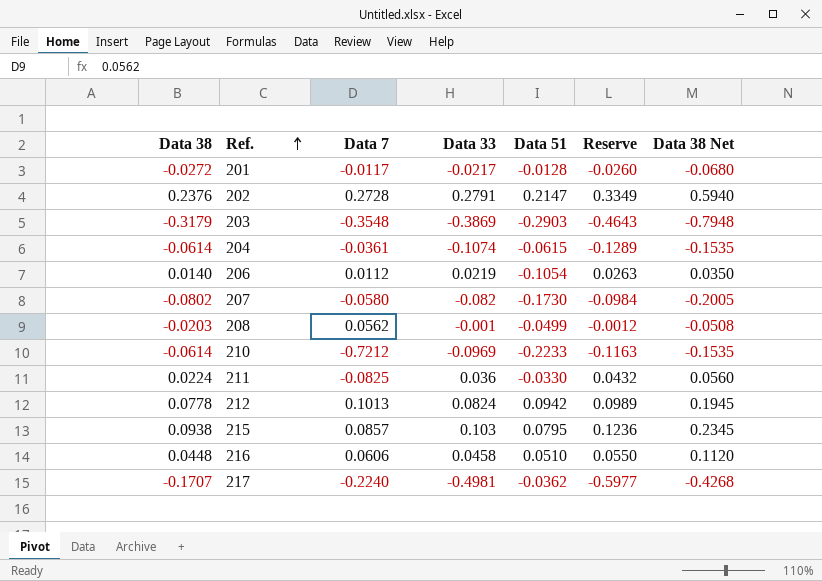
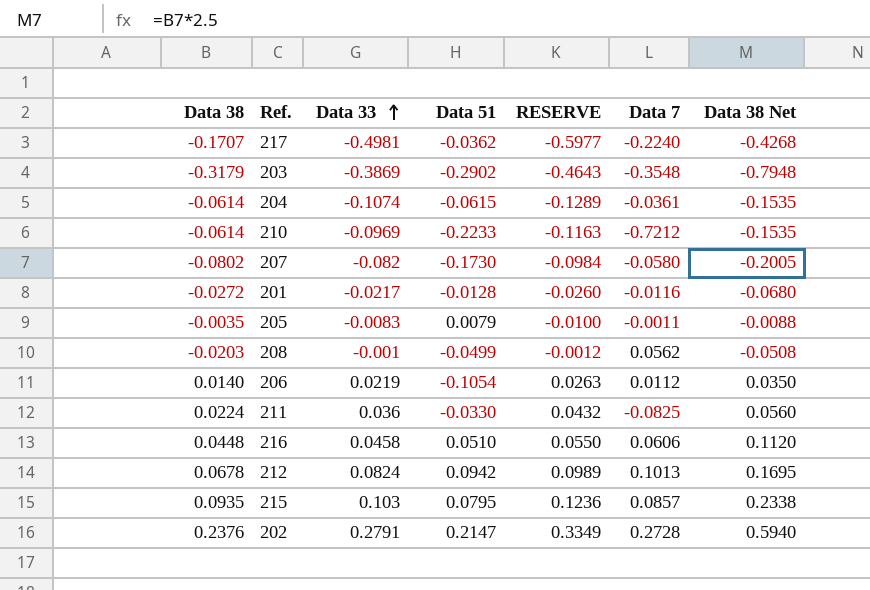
row order: Ref. ascending -> Data 33 ascending
column name: Reserve -> RESERVE
column Data 7 | position: 3 -> 6
203 | Data 51: -0.2903 -> -0.2902
201 | Data 7: -0.0117 -> -0.0116
row 205: none -> -0.0035 | -0.0083 | 0.0079 | -0.0100 | -0.0011 | -0.0088
212 | Data 38: 0.0778 -> 0.0678
212 | Data 38 Net: 0.1945 -> 0.1695
215 | Data 38: 0.0938 -> 0.0935
215 | Data 38 Net: 0.2345 -> 0.2338

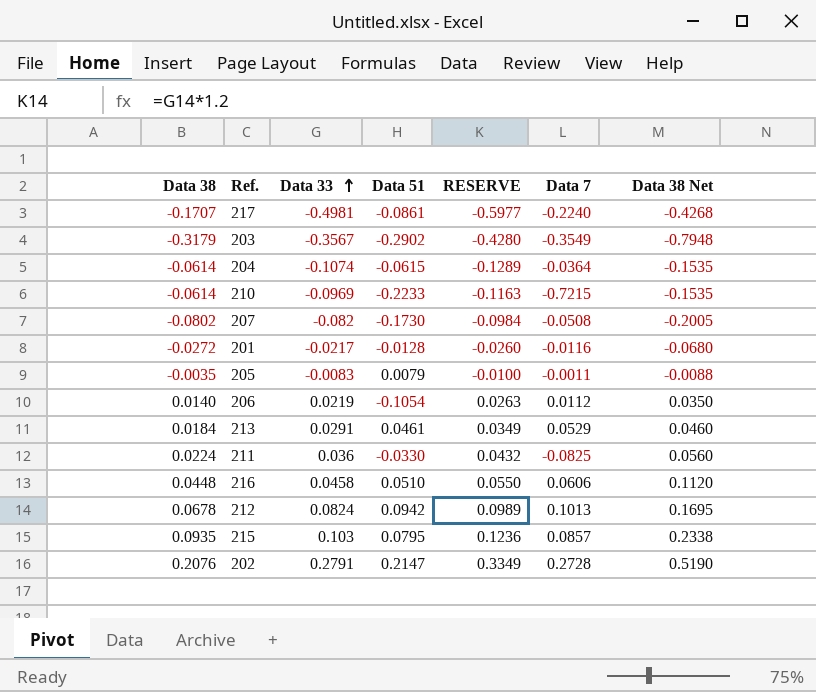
row 208: -0.0203 | -0.001 | -0.0499 | -0.0012 | 0.0562 | -0.0508 -> none
217 | Data 51: -0.0362 -> -0.0861
203 | Data 33: -0.3869 -> -0.3567
203 | RESERVE: -0.4643 -> -0.4280
203 | Data 7: -0.3548 -> -0.3549
204 | Data 7: -0.0361 -> -0.0364
210 | Data 7: -0.7212 -> -0.7215
207 | Data 7: -0.0580 -> -0.0508
row 213: none -> 0.0184 | 0.0291 | 0.0461 | 0.0349 | 0.0529 | 0.0460
202 | Data 38: 0.2376 -> 0.2076
202 | Data 38 Net: 0.5940 -> 0.5190

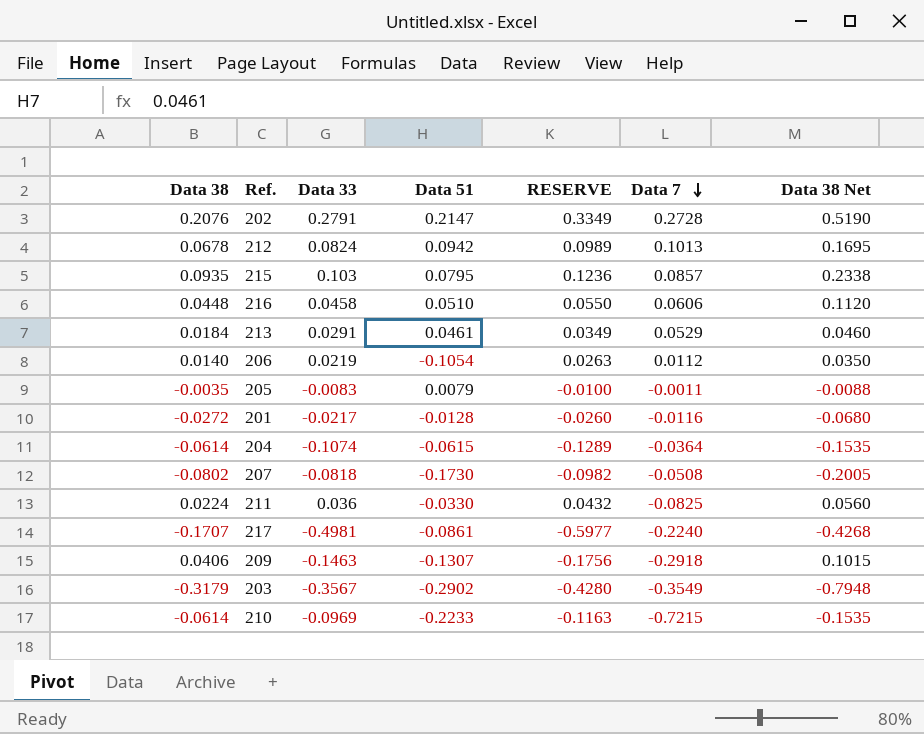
row order: Data 33 ascending -> Data 7 descending
207 | Data 33: -0.082 -> -0.0818
207 | RESERVE: -0.0984 -> -0.0982
row 209: none -> 0.0406 | -0.1463 | -0.1307 | -0.1756 | -0.2918 | 0.1015

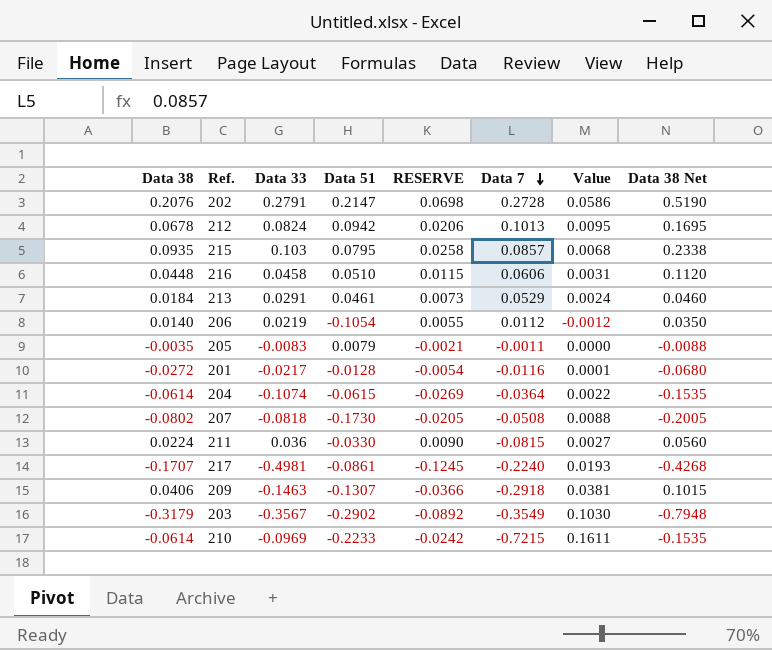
column RESERVE | formula: [Data 33] * 1.2 -> [Data 33] * 0.25
column Value | formula: none -> [Data 51] * [Data 7]
211 | Data 7: -0.0825 -> -0.0815

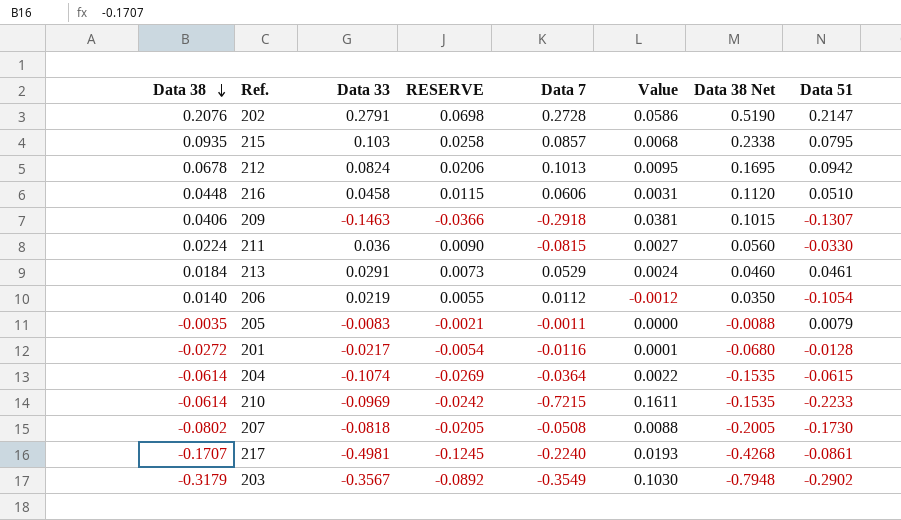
row order: Data 7 descending -> Data 38 descending
column Data 51 | position: 4 -> 8

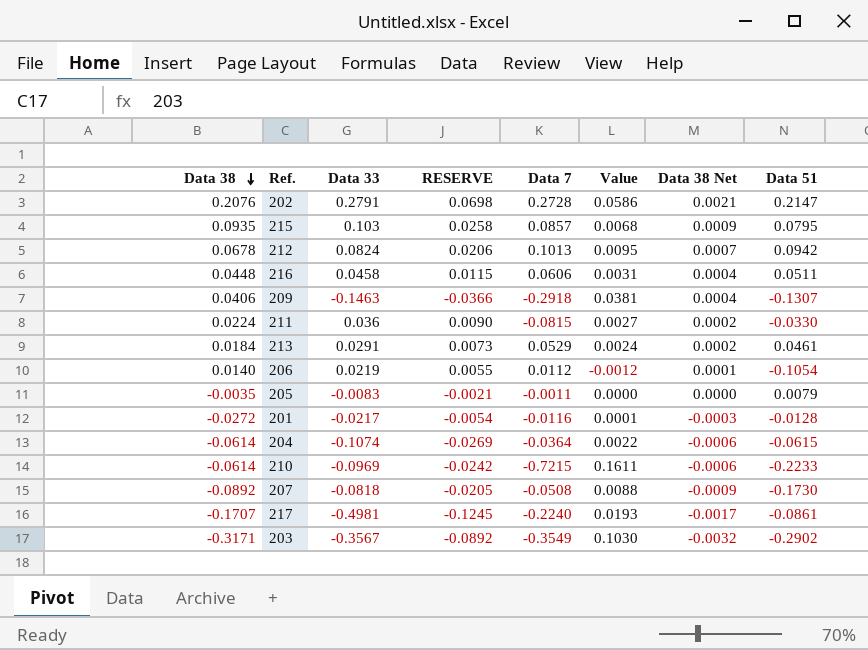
column Data 38 Net | formula: [Data 38] * 2.5 -> [Data 38] * 0.01
216 | Data 51: 0.0510 -> 0.0511
207 | Data 38: -0.0802 -> -0.0892
203 | Data 38: -0.3179 -> -0.3171

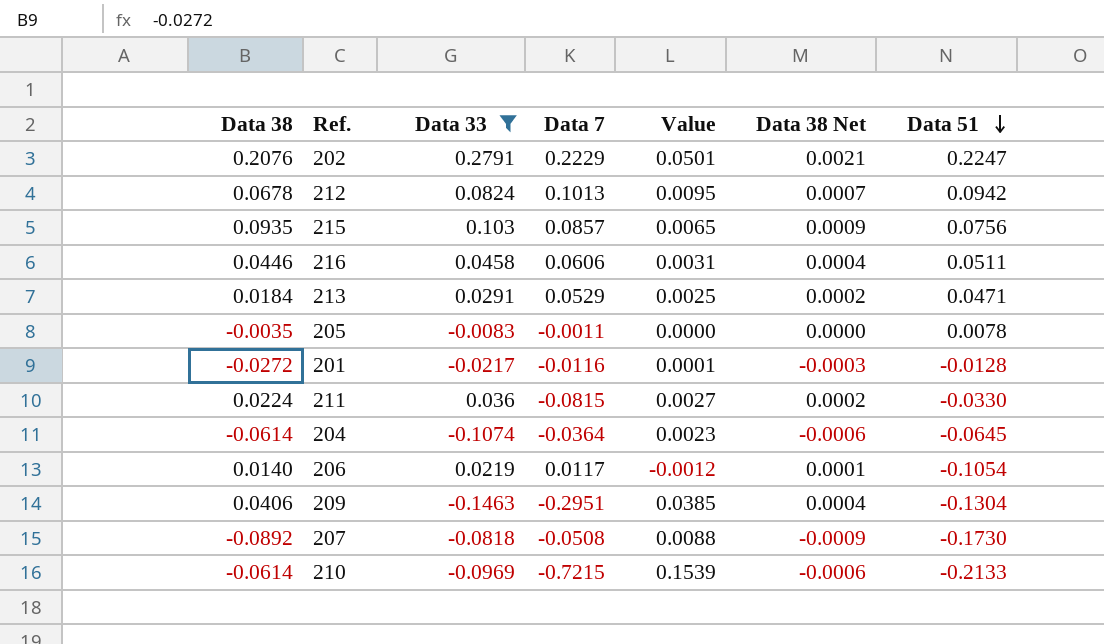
filter: none -> Data 33 >= -0.1463
row order: Data 38 descending -> Data 51 descending
column RESERVE | formula: [Data 33] * 0.25 -> none
202 | Data 7: 0.2728 -> 0.2229
202 | Value: 0.0586 -> 0.0501
202 | Data 51: 0.2147 -> 0.2247
215 | Value: 0.0068 -> 0.0065
215 | Data 51: 0.0795 -> 0.0756
216 | Data 38: 0.0448 -> 0.0446
213 | Value: 0.0024 -> 0.0025
213 | Data 51: 0.0461 -> 0.0471
205 | Data 51: 0.0079 -> 0.0078
204 | Value: 0.0022 -> 0.0023
204 | Data 51: -0.0615 -> -0.0645
206 | Data 7: 0.0112 -> 0.0117
209 | Data 7: -0.2918 -> -0.2951
209 | Value: 0.0381 -> 0.0385
209 | Data 51: -0.1307 -> -0.1304
210 | Value: 0.1611 -> 0.1539
210 | Data 51: -0.2233 -> -0.2133

